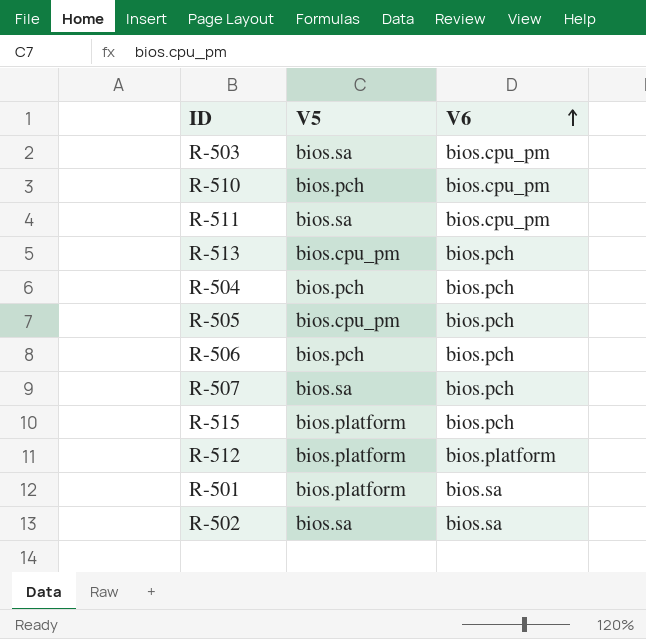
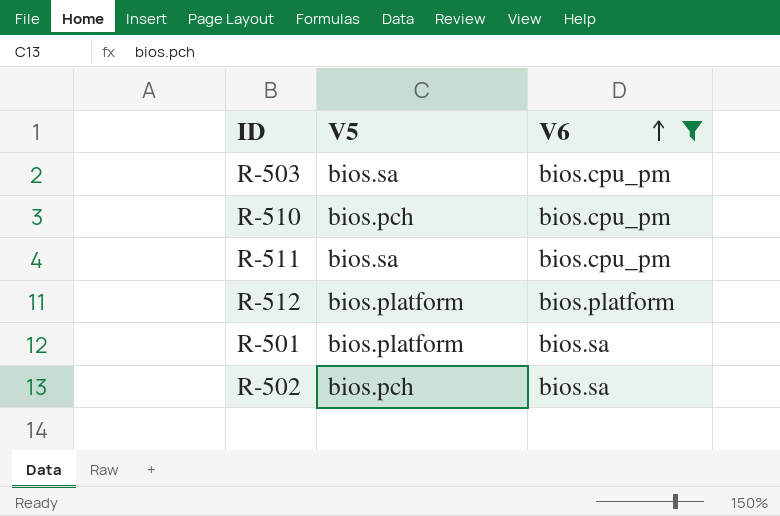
filter: none -> V6 != bios.pch
R-502 | V5: bios.sa -> bios.pch

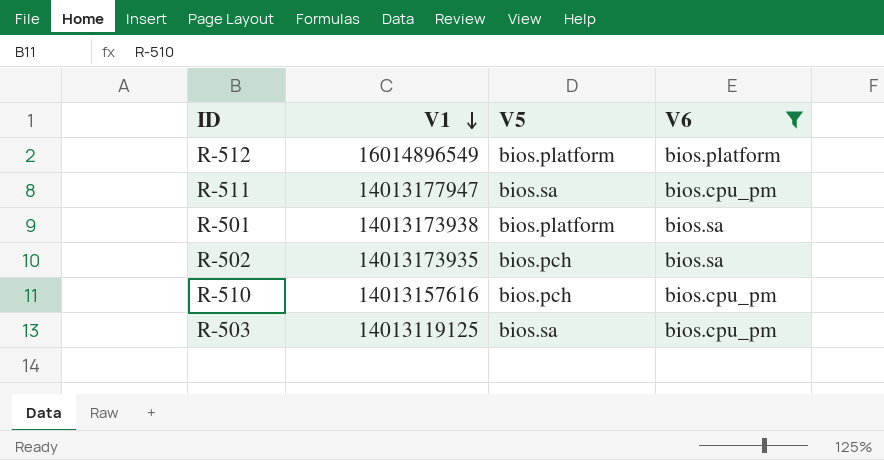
row order: V6 ascending -> V1 descending
column V1 | position: none -> 2

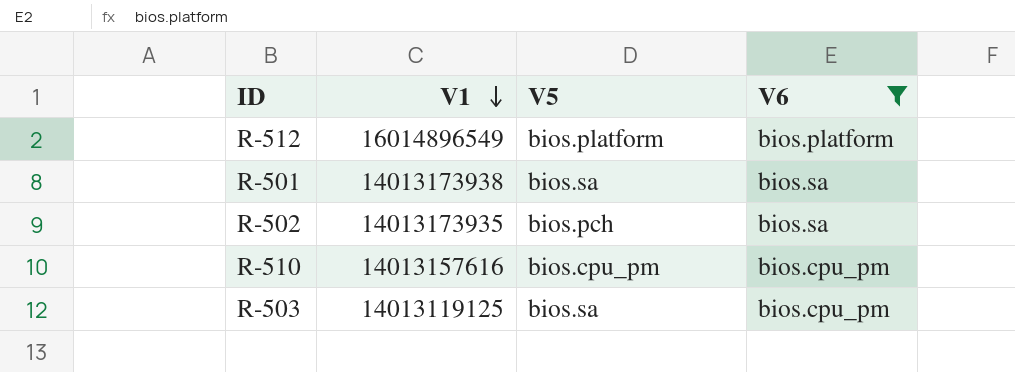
row R-511: 14013177947 | bios.sa | bios.cpu_pm -> none
R-501 | V5: bios.platform -> bios.sa
R-510 | V5: bios.pch -> bios.cpu_pm

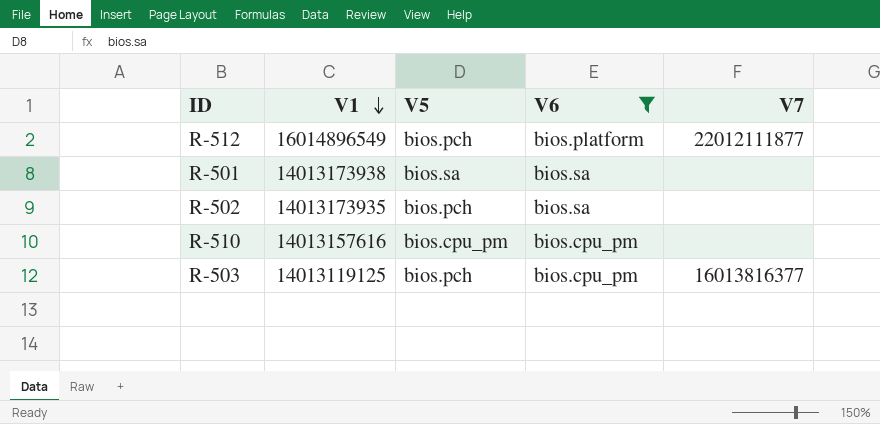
column V7 | position: none -> 5
R-512 | V5: bios.platform -> bios.pch
R-503 | V5: bios.sa -> bios.pch

